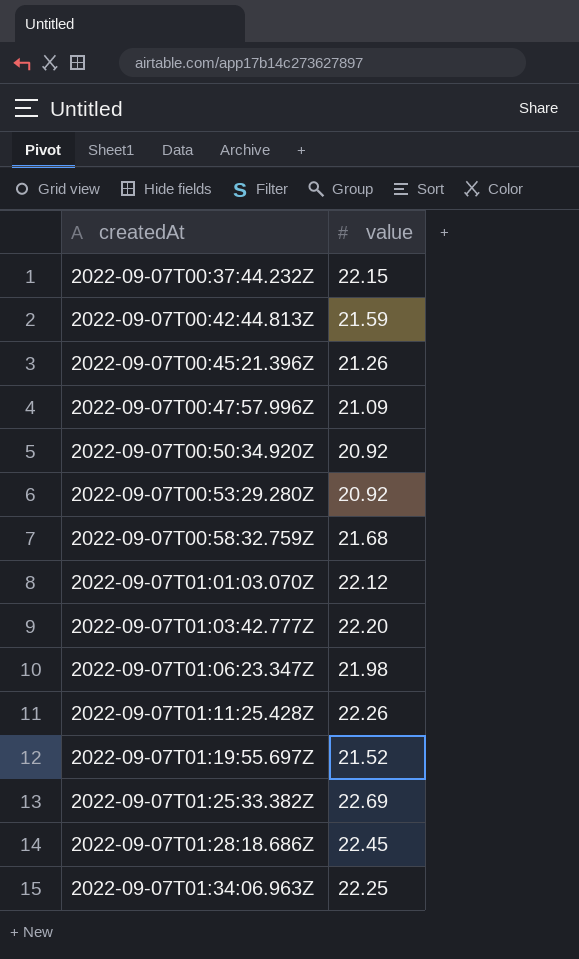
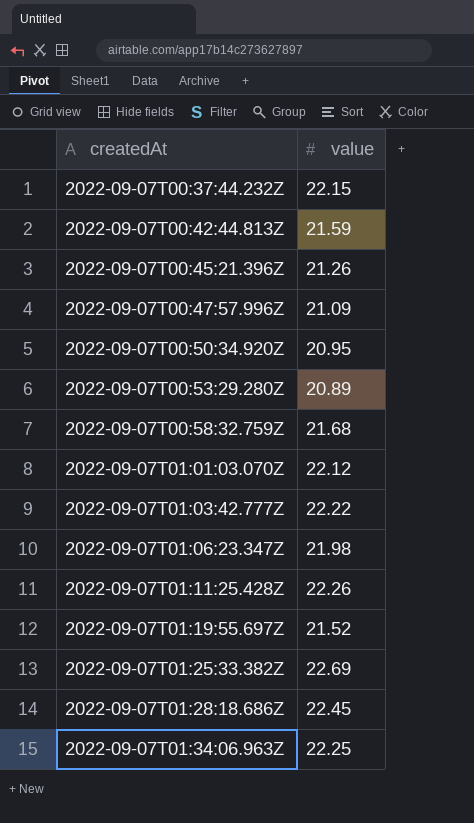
2022-09-07T00:50:34.920Z | value: 20.92 -> 20.95
2022-09-07T00:53:29.280Z | value: 20.92 -> 20.89
2022-09-07T01:03:42.777Z | value: 22.20 -> 22.22

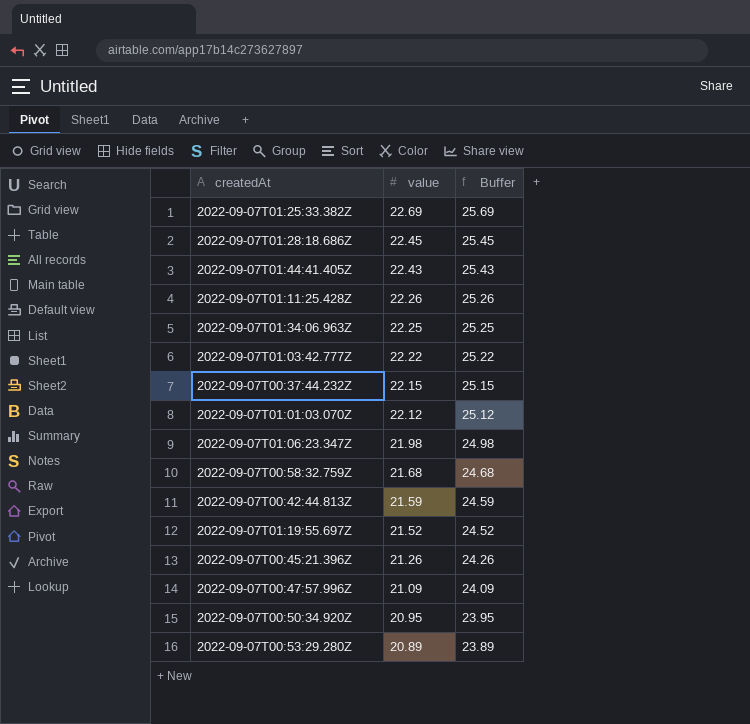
row order: createdAt ascending -> value descending
column Buffer | formula: none -> [value] + 3
row 2022-09-07T01:44:41.405Z: none -> 22.43 | 25.43

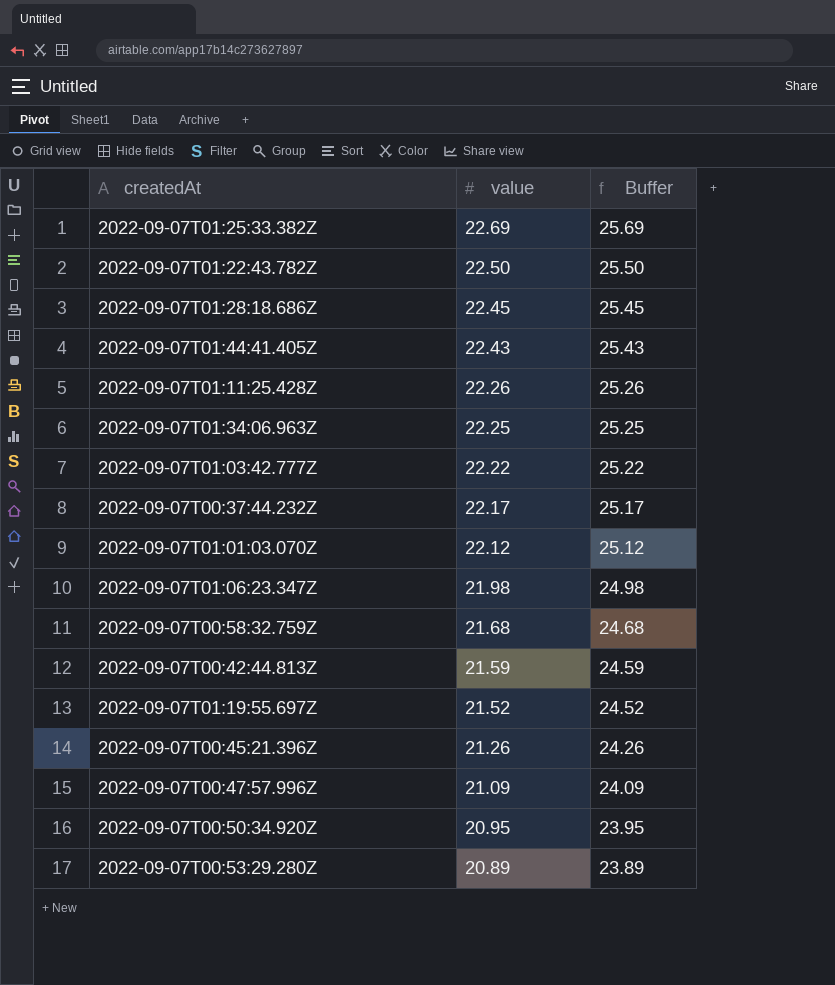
row 2022-09-07T01:22:43.782Z: none -> 22.50 | 25.50
2022-09-07T00:37:44.232Z | value: 22.15 -> 22.17
2022-09-07T00:37:44.232Z | Buffer: 25.15 -> 25.17

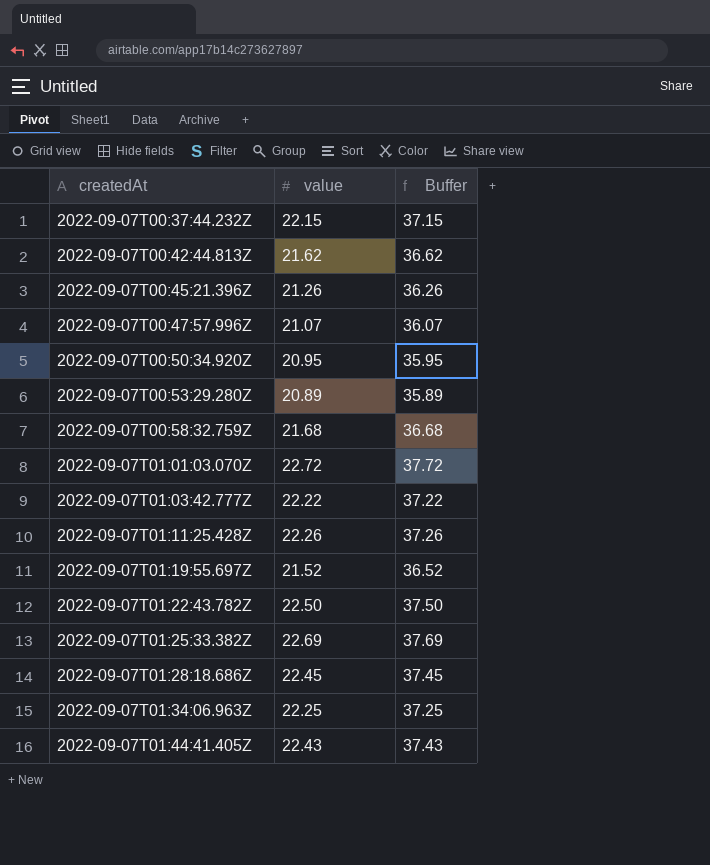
row order: value descending -> createdAt ascending
column Buffer | formula: [value] + 3 -> [value] + 15
row 2022-09-07T01:06:23.347Z: 21.98 | 24.98 -> none
2022-09-07T00:37:44.232Z | value: 22.17 -> 22.15
2022-09-07T00:42:44.813Z | value: 21.59 -> 21.62
2022-09-07T00:47:57.996Z | value: 21.09 -> 21.07
2022-09-07T01:01:03.070Z | value: 22.12 -> 22.72

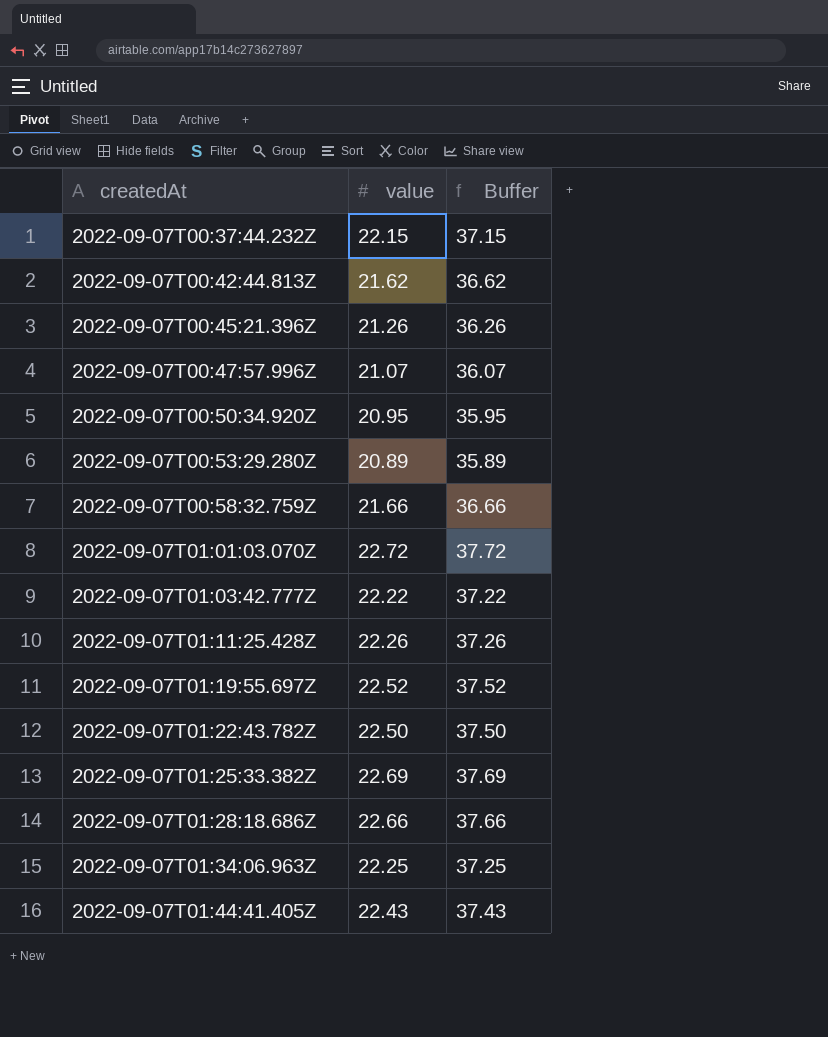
2022-09-07T00:58:32.759Z | value: 21.68 -> 21.66
2022-09-07T00:58:32.759Z | Buffer: 36.68 -> 36.66
2022-09-07T01:19:55.697Z | value: 21.52 -> 22.52
2022-09-07T01:19:55.697Z | Buffer: 36.52 -> 37.52
2022-09-07T01:28:18.686Z | value: 22.45 -> 22.66
2022-09-07T01:28:18.686Z | Buffer: 37.45 -> 37.66

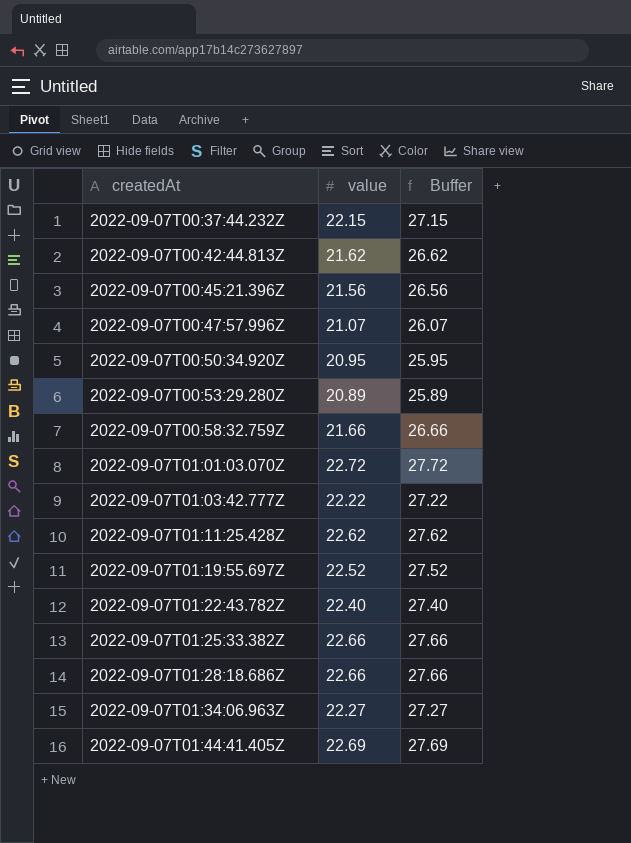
column Buffer | formula: [value] + 15 -> [value] + 5
2022-09-07T00:45:21.396Z | value: 21.26 -> 21.56
2022-09-07T01:11:25.428Z | value: 22.26 -> 22.62
2022-09-07T01:22:43.782Z | value: 22.50 -> 22.40
2022-09-07T01:25:33.382Z | value: 22.69 -> 22.66
2022-09-07T01:34:06.963Z | value: 22.25 -> 22.27
2022-09-07T01:44:41.405Z | value: 22.43 -> 22.69

